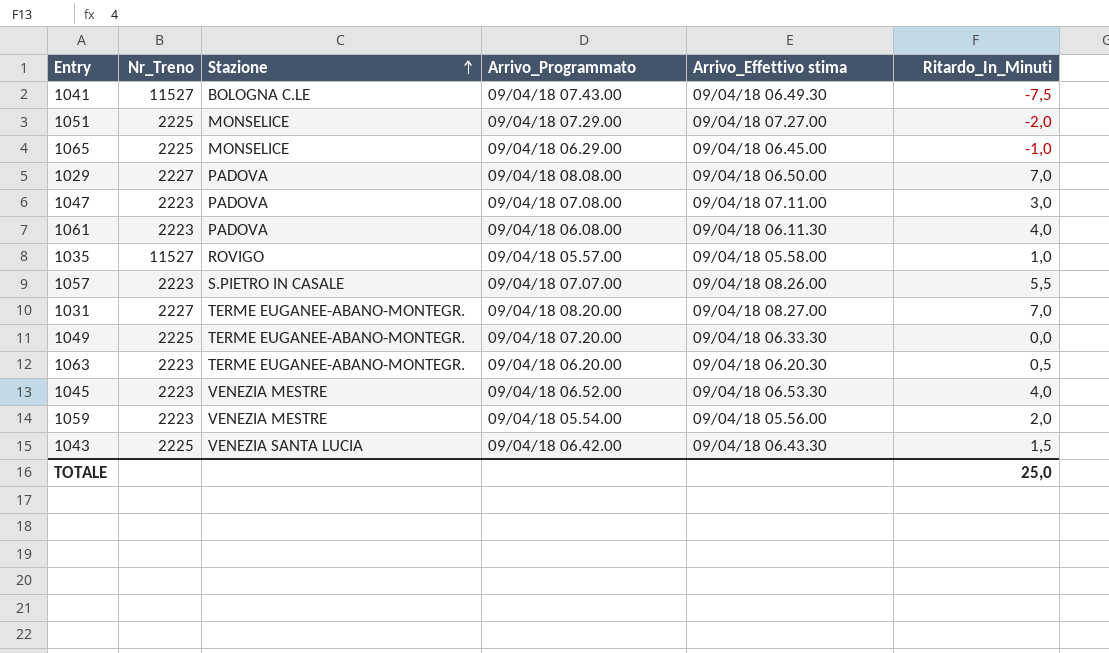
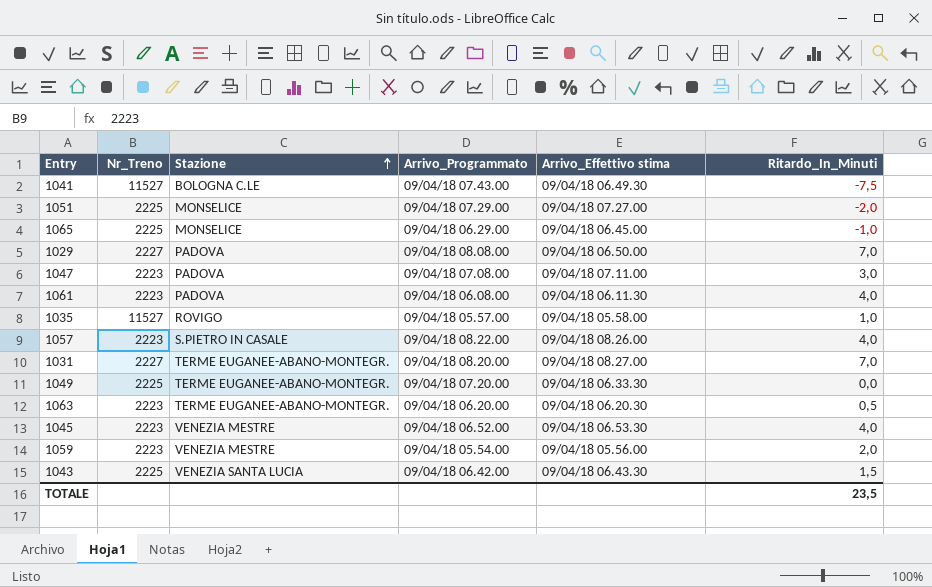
1057 | Arrivo_Programmato: 09/04/18 07.07.00 -> 09/04/18 08.22.00
1057 | Ritardo_In_Minuti: 5,5 -> 4,0
TOTALE | Ritardo_In_Minuti: 25,0 -> 23,5

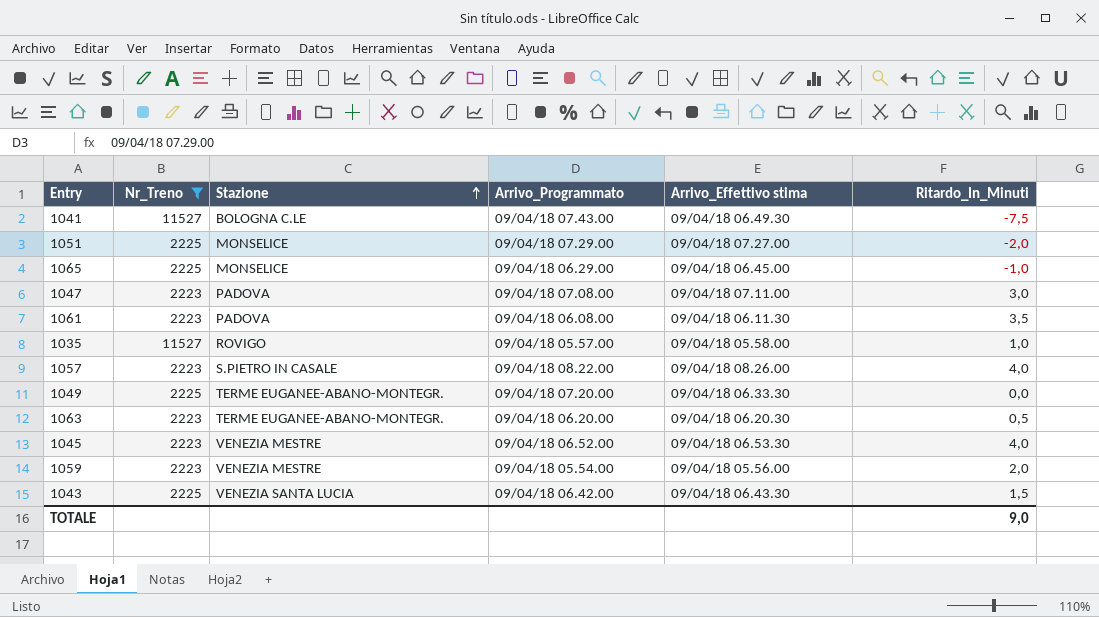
filter: none -> Nr_Treno != 2227
1061 | Ritardo_In_Minuti: 4,0 -> 3,5
TOTALE | Ritardo_In_Minuti: 23,5 -> 9,0

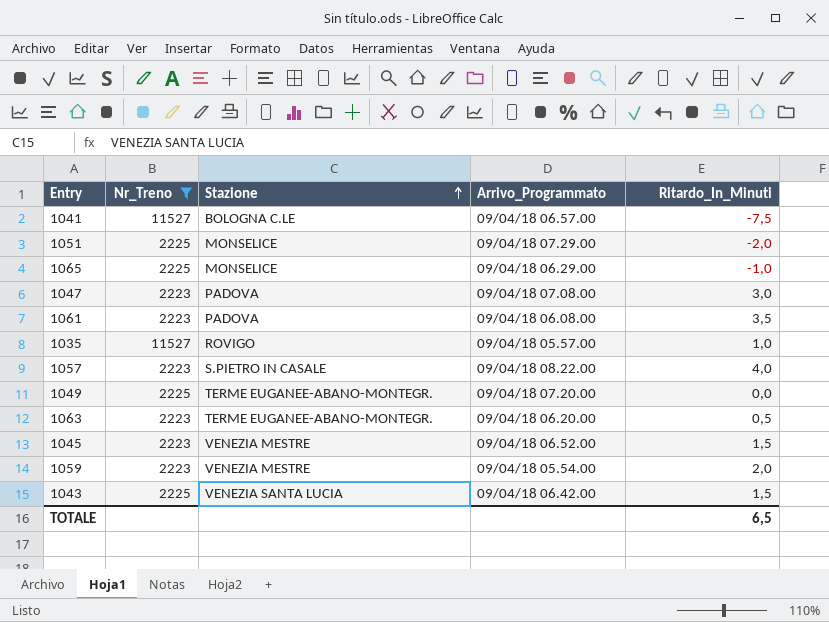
column Arrivo_Effettivo stima | position: 5 -> none
1041 | Arrivo_Programmato: 09/04/18 07.43.00 -> 09/04/18 06.57.00
1045 | Ritardo_In_Minuti: 4,0 -> 1,5
TOTALE | Ritardo_In_Minuti: 9,0 -> 6,5

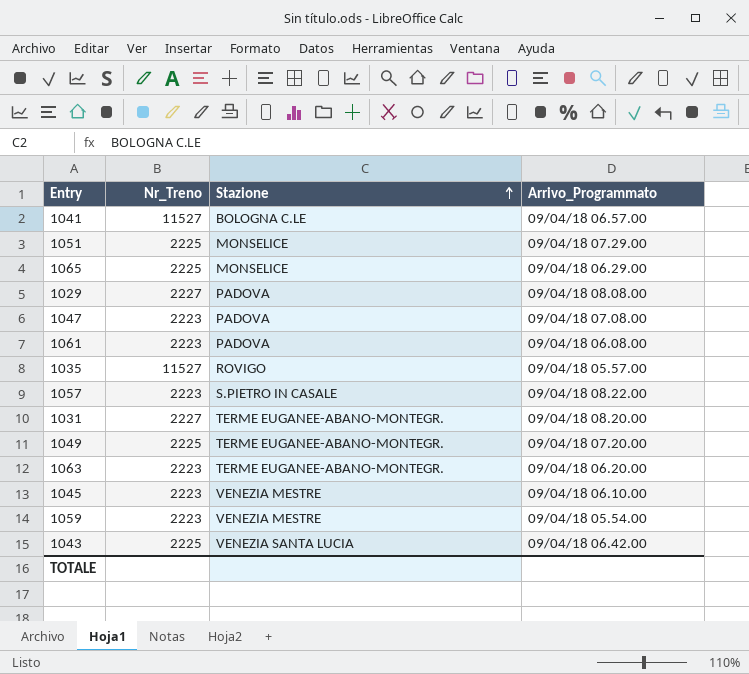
filter: Nr_Treno != 2227 -> none
column Ritardo_In_Minuti | position: 5 -> none
1045 | Arrivo_Programmato: 09/04/18 06.52.00 -> 09/04/18 06.10.00

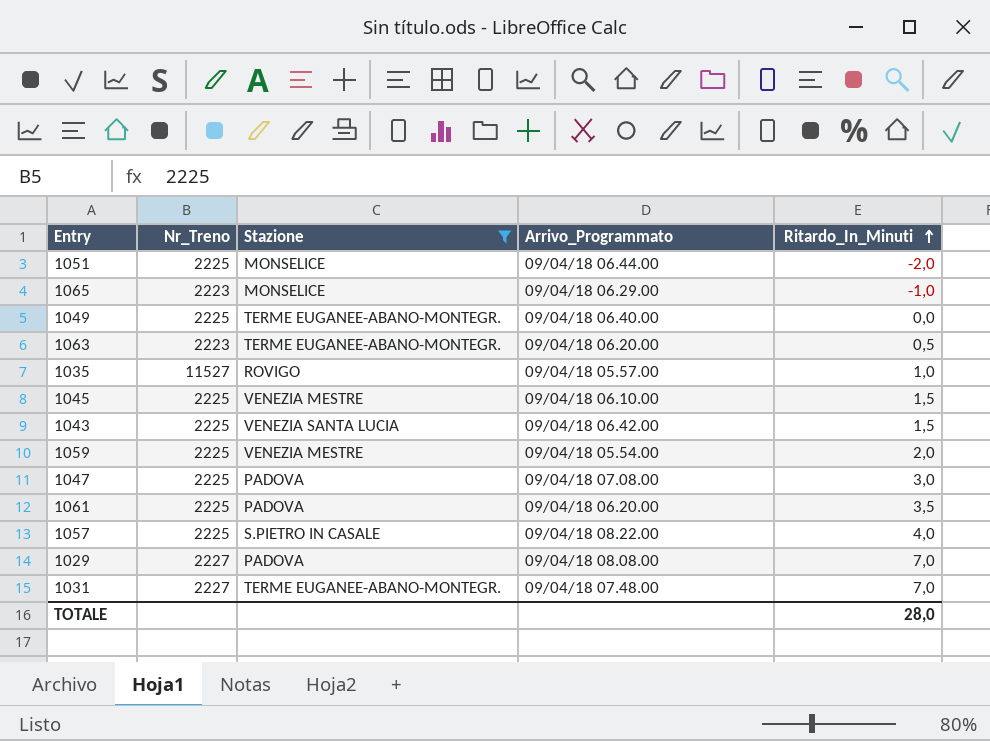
filter: none -> Stazione != BOLOGNA C.LE
row order: Stazione ascending -> Ritardo_In_Minuti ascending
column Ritardo_In_Minuti | position: none -> 5
1051 | Arrivo_Programmato: 09/04/18 07.29.00 -> 09/04/18 06.44.00
1065 | Nr_Treno: 2225 -> 2223
1049 | Arrivo_Programmato: 09/04/18 07.20.00 -> 09/04/18 06.40.00
1045 | Nr_Treno: 2223 -> 2225
1059 | Nr_Treno: 2223 -> 2225
1047 | Nr_Treno: 2223 -> 2225
1061 | Nr_Treno: 2223 -> 2225
1061 | Arrivo_Programmato: 09/04/18 06.08.00 -> 09/04/18 06.20.00
1057 | Nr_Treno: 2223 -> 2225
1031 | Arrivo_Programmato: 09/04/18 08.20.00 -> 09/04/18 07.48.00

